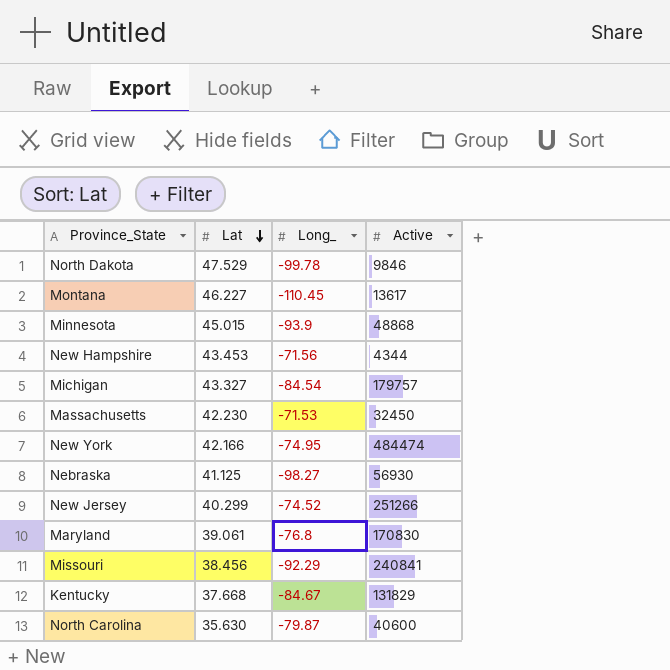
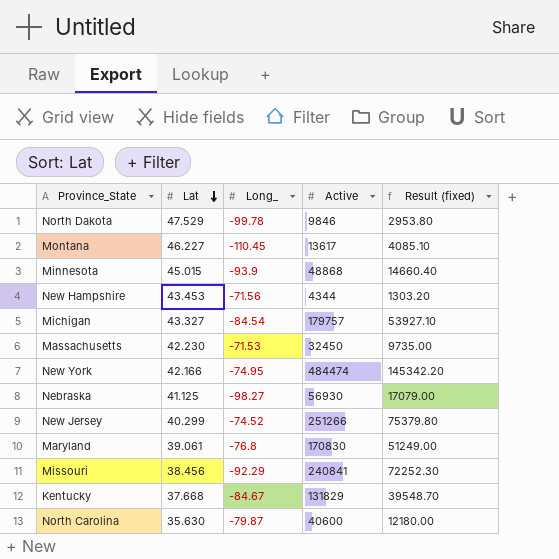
column Result (fixed) | formula: none -> [Active] * 0.3

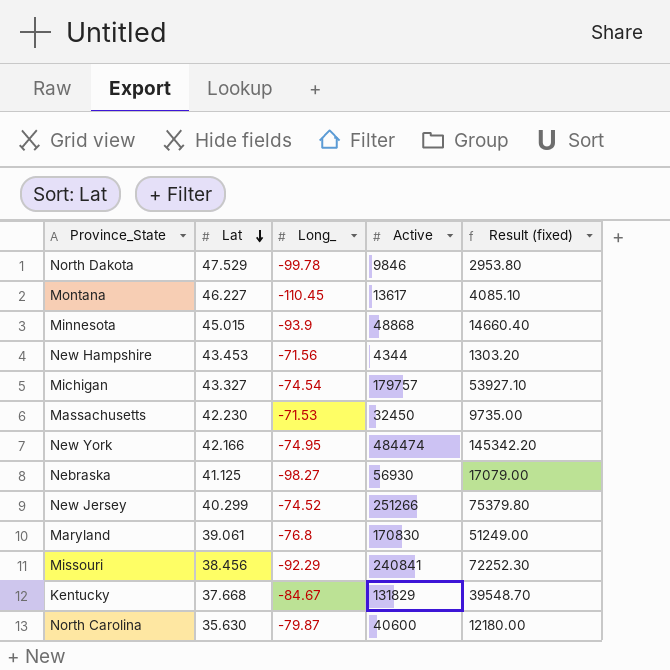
Michigan | Long_: -84.54 -> -74.54

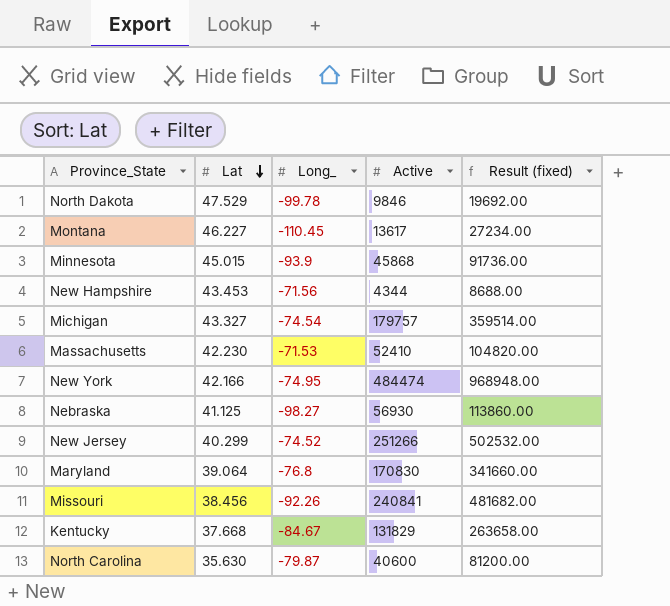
column Result (fixed) | formula: [Active] * 0.3 -> [Active] * 2
Minnesota | Active: 48868 -> 45868
Massachusetts | Active: 32450 -> 52410
Maryland | Lat: 39.061 -> 39.064
Missouri | Long_: -92.29 -> -92.26

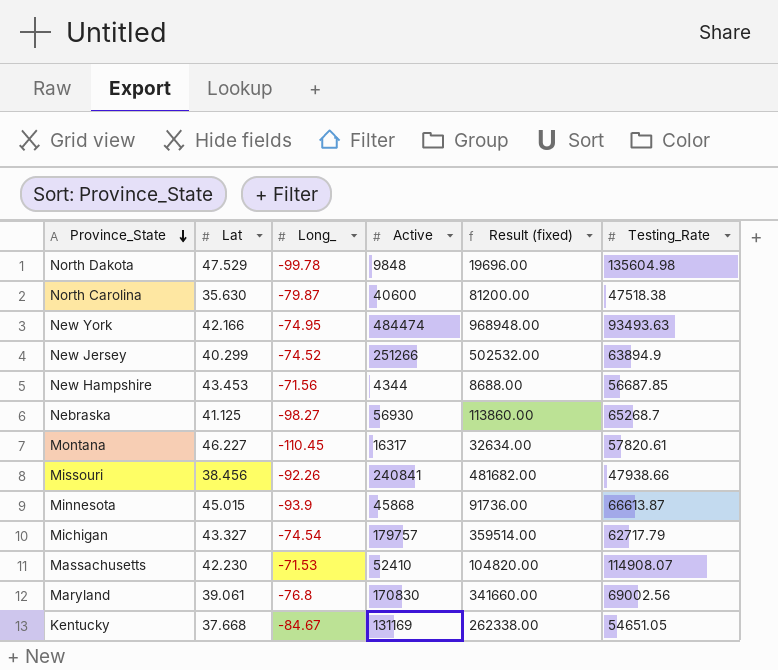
row order: Lat descending -> Province_State descending
column Testing_Rate | position: none -> 6
North Dakota | Active: 9846 -> 9848
North Dakota | Result (fixed): 19692.00 -> 19696.00
Montana | Active: 13617 -> 16317
Montana | Result (fixed): 27234.00 -> 32634.00
Maryland | Lat: 39.064 -> 39.061
Kentucky | Active: 131829 -> 131169
Kentucky | Result (fixed): 263658.00 -> 262338.00

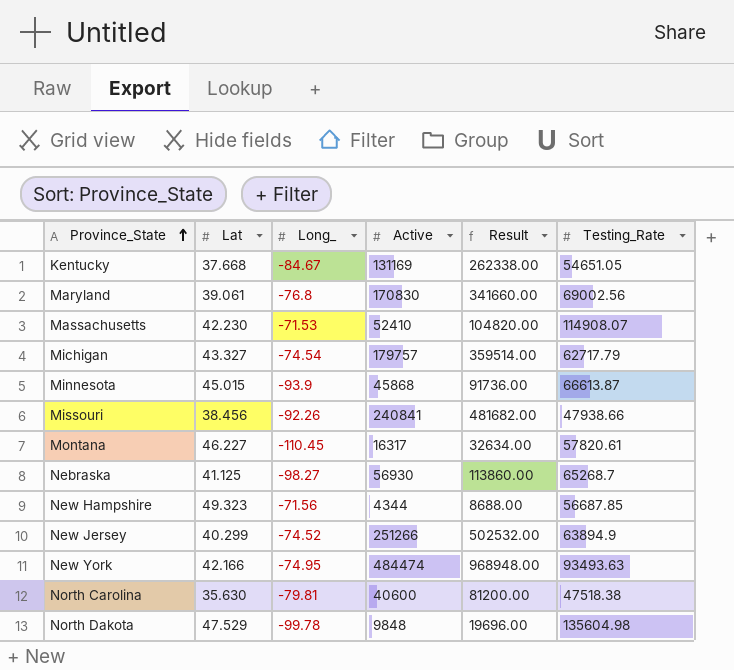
row order: Province_State descending -> Province_State ascending
column name: Result (fixed) -> Result
New Hampshire | Lat: 43.453 -> 49.323
North Carolina | Long_: -79.87 -> -79.81

